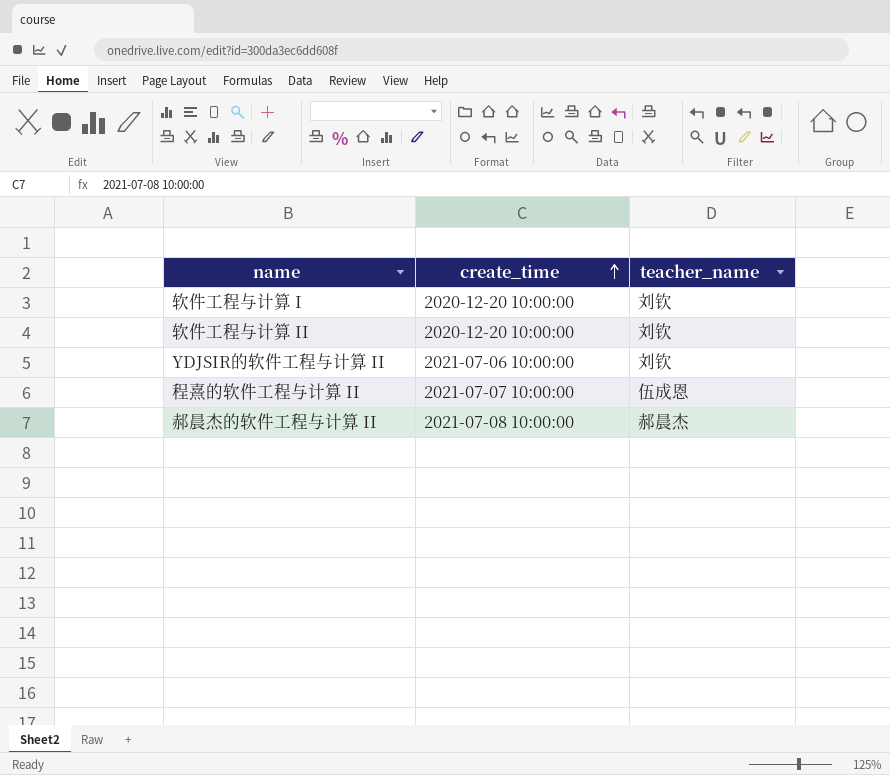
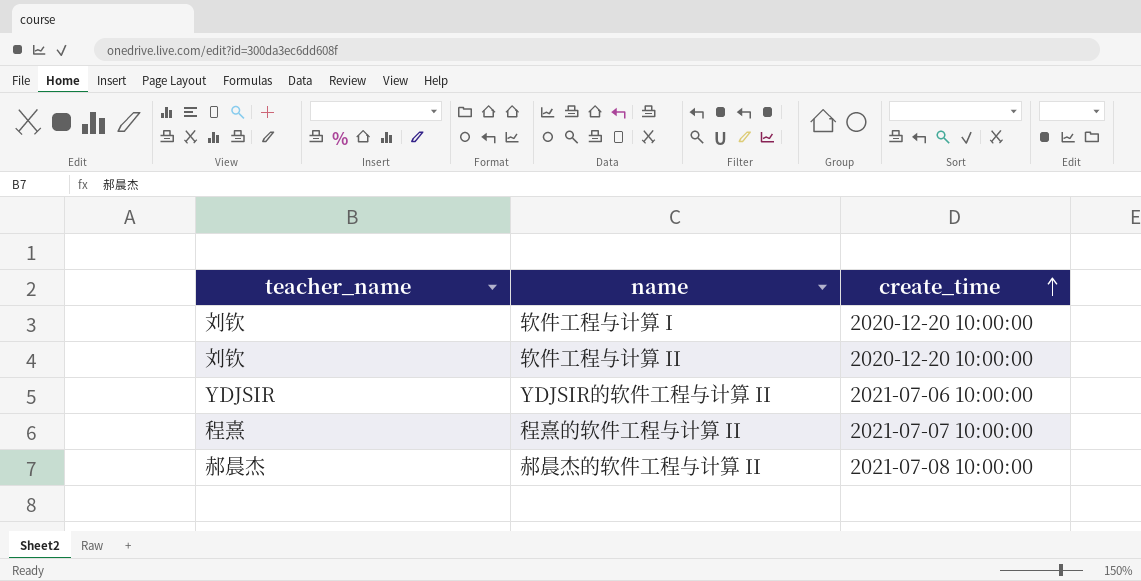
column teacher_name | position: 3 -> 1
YDJSIR的软件工程与计算 II | teacher_name: 刘钦 -> YDJSIR
程熹的软件工程与计算 II | teacher_name: 伍成恩 -> 程熹

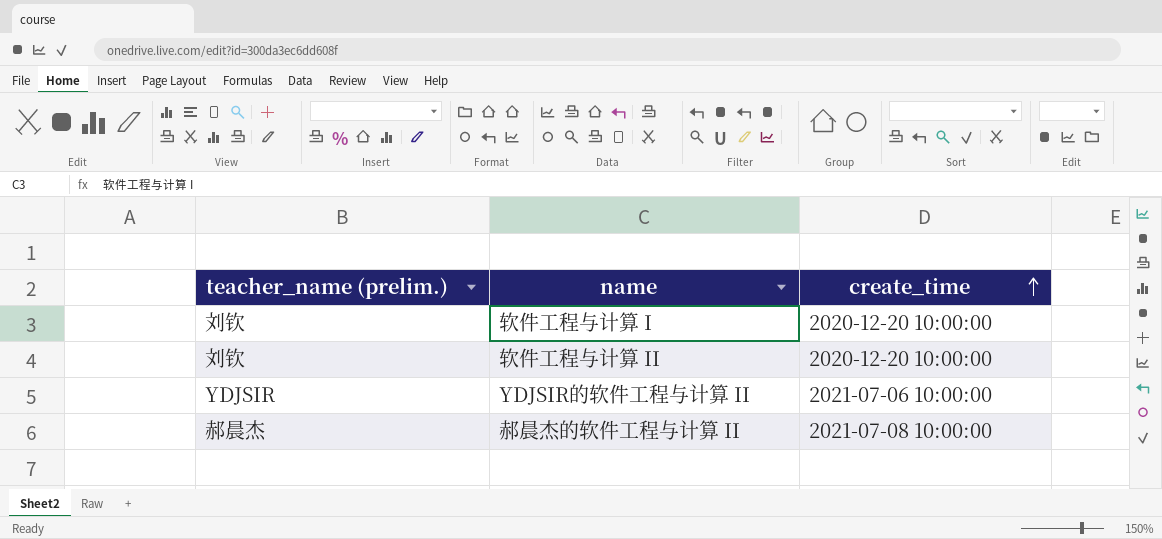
column name: teacher_name -> teacher_name (prelim.)
row 程熹的软件工程与计算 II: 程熹 | 2021-07-07 10:00:00 -> none

